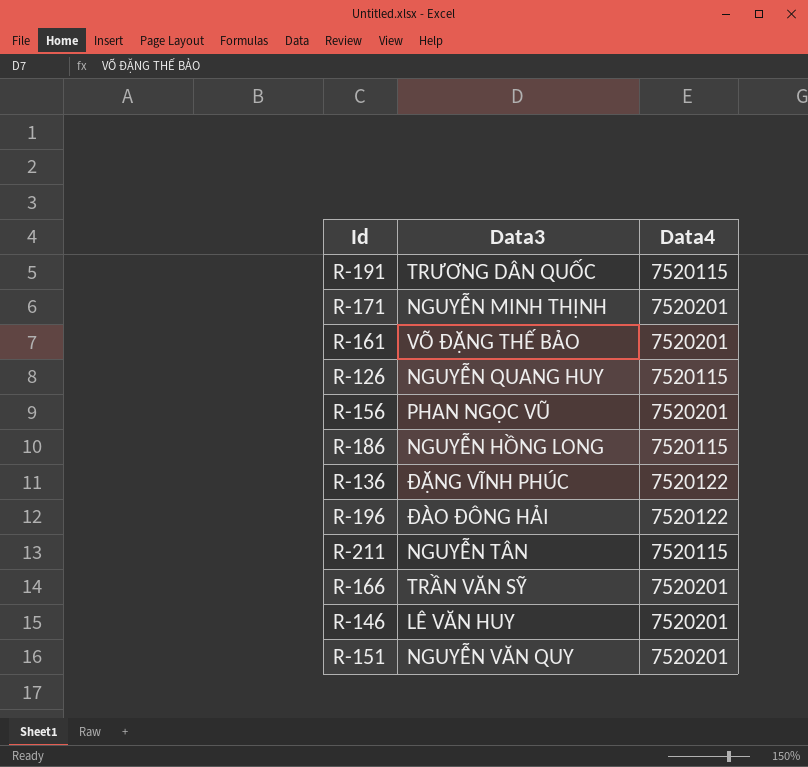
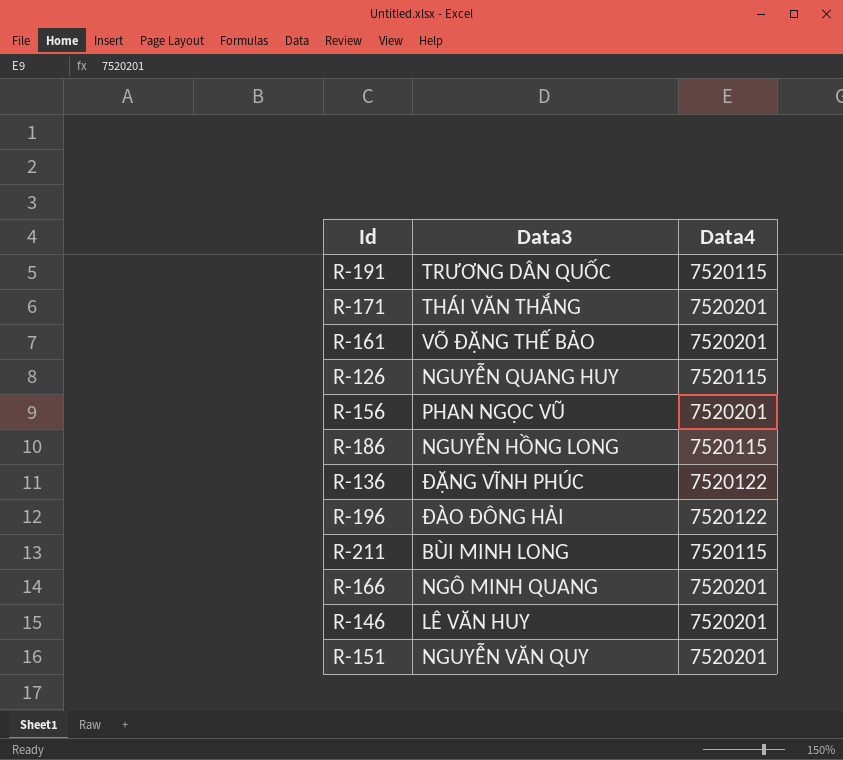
R-171 | Data3: NGUYỄN MINH THỊNH -> THÁI VĂN THẮNG
R-211 | Data3: NGUYỄN TÂN -> BÙI MINH LONG
R-166 | Data3: TRẦN VĂN SỸ -> NGÔ MINH QUANG

